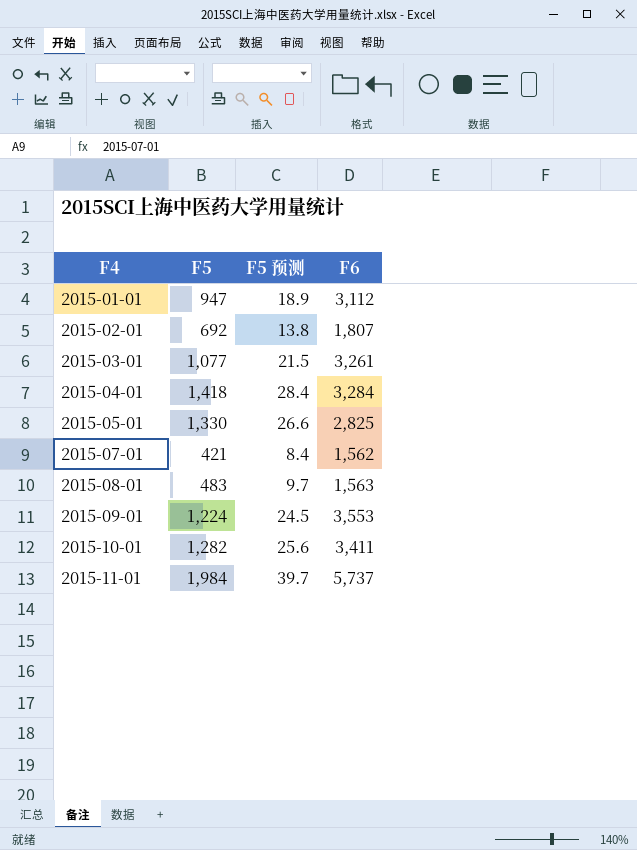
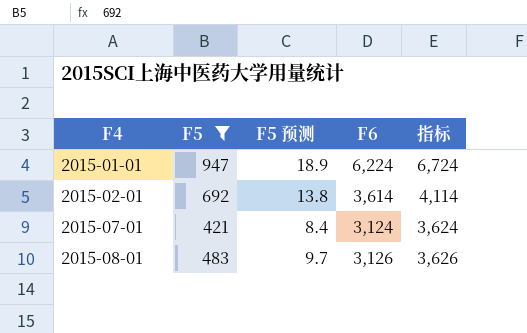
filter: none -> F5 <= 947
column 指标 | formula: none -> [F6] + 500
2015-01-01 | F6: 3,112 -> 6,224
2015-02-01 | F6: 1,807 -> 3,614
2015-07-01 | F6: 1,562 -> 3,124
2015-08-01 | F6: 1,563 -> 3,126

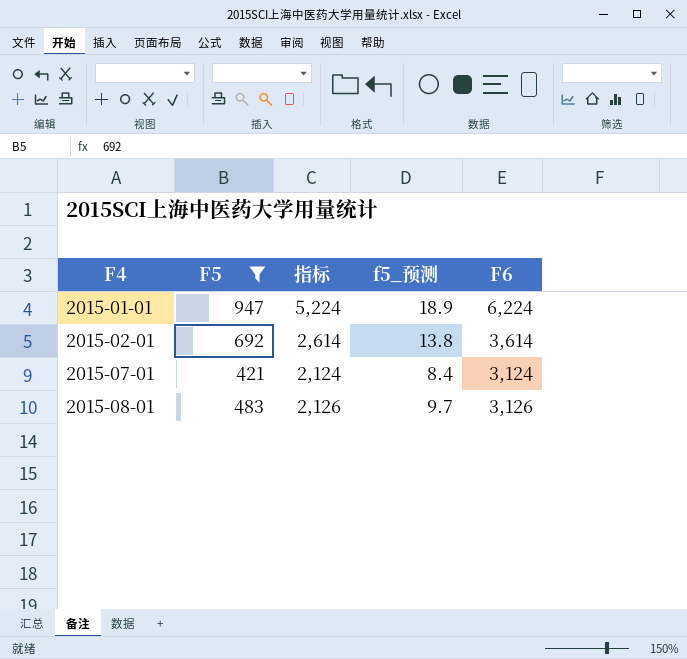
column 指标 | formula: [F6] + 500 -> [F6] - 1000
column 指标 | position: 5 -> 3
column name: F5 预测 -> f5_预测

